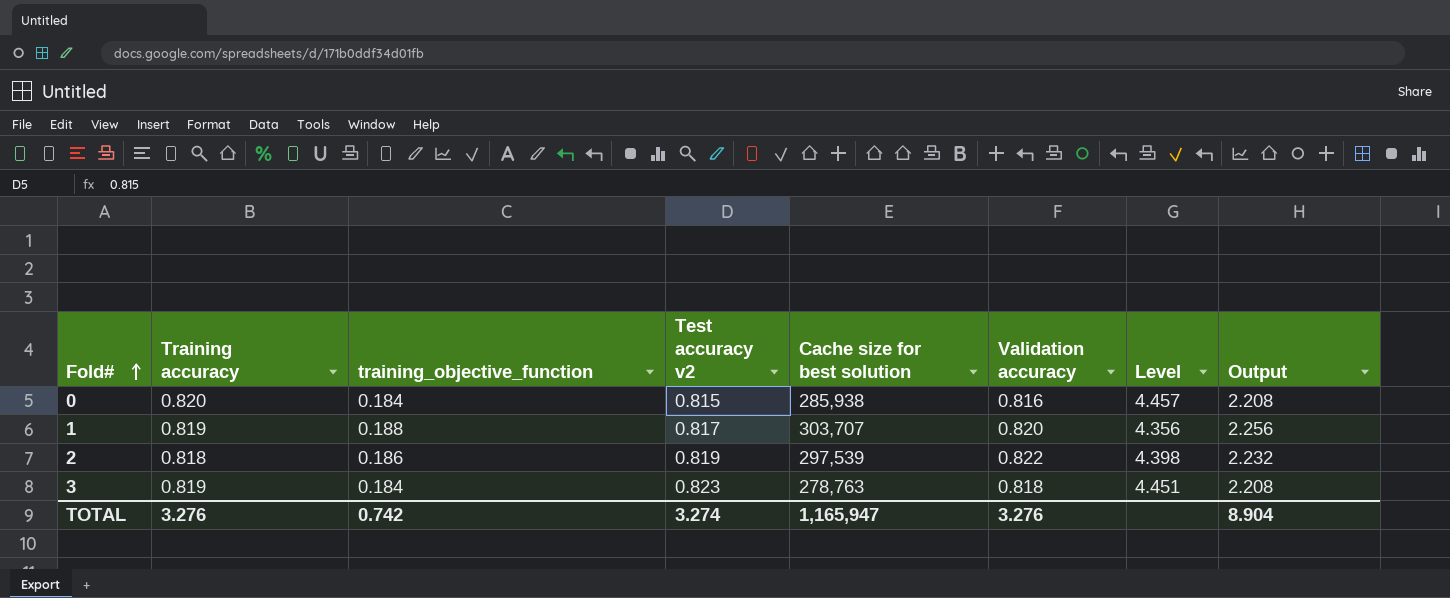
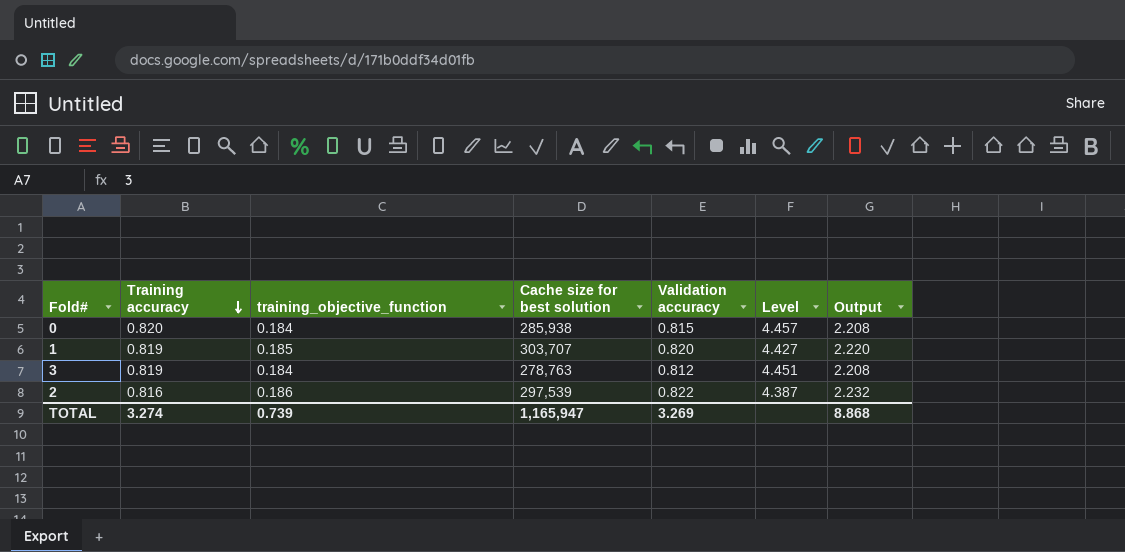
row order: Fold# ascending -> Training accuracy descending
column Test accuracy v2 | position: 4 -> none
0 | Validation accuracy: 0.816 -> 0.815
1 | training_objective_function: 0.188 -> 0.185
1 | Level: 4.356 -> 4.427
1 | Output: 2.256 -> 2.220
3 | Validation accuracy: 0.818 -> 0.812
2 | Training accuracy: 0.818 -> 0.816
2 | Level: 4.398 -> 4.387
TOTAL | Training accuracy: 3.276 -> 3.274
TOTAL | training_objective_function: 0.742 -> 0.739
TOTAL | Validation accuracy: 3.276 -> 3.269
TOTAL | Output: 8.904 -> 8.868

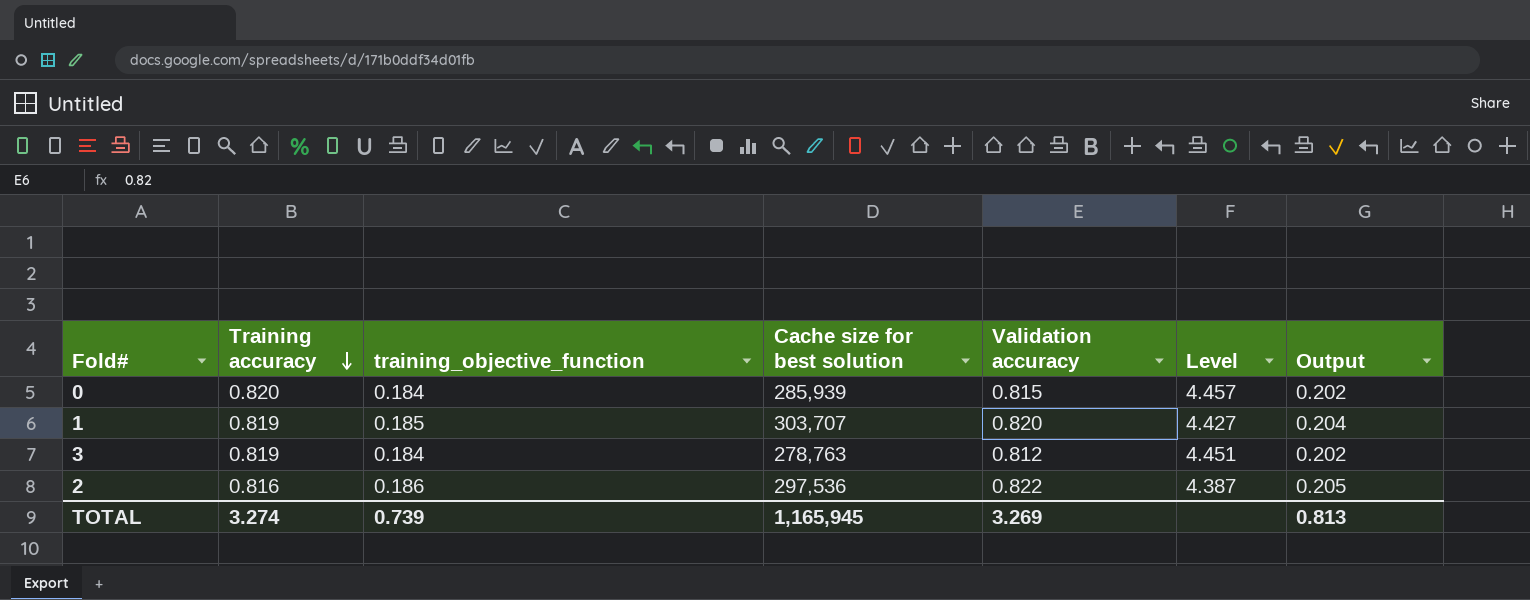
column Output | formula: [training_objective_function] * 12 -> [training_objective_function] * 1.1
0 | Cache size for best solution: 285,938 -> 285,939
2 | Cache size for best solution: 297,539 -> 297,536
TOTAL | Cache size for best solution: 1,165,947 -> 1,165,945
TOTAL | Output: 8.868 -> 0.813

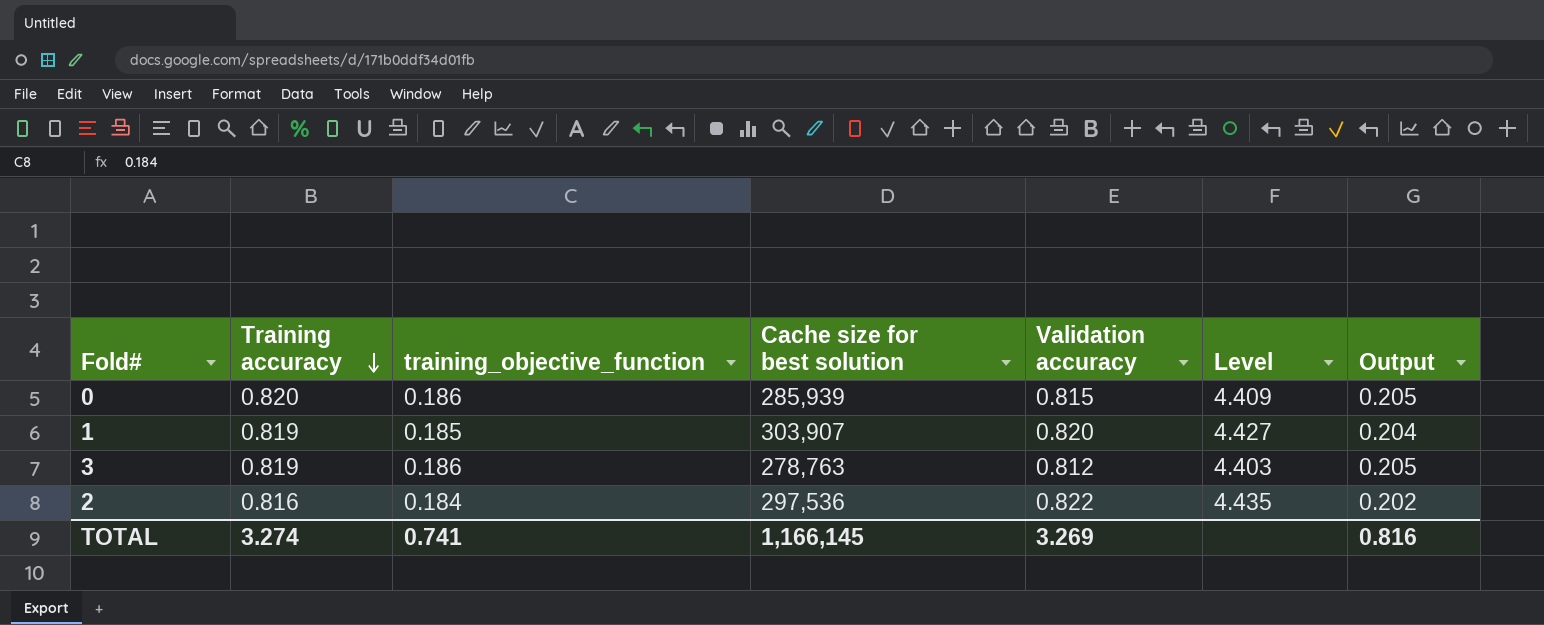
0 | training_objective_function: 0.184 -> 0.186
0 | Level: 4.457 -> 4.409
0 | Output: 0.202 -> 0.205
1 | Cache size for best solution: 303,707 -> 303,907
3 | training_objective_function: 0.184 -> 0.186
3 | Level: 4.451 -> 4.403
3 | Output: 0.202 -> 0.205
2 | training_objective_function: 0.186 -> 0.184
2 | Level: 4.387 -> 4.435
2 | Output: 0.205 -> 0.202
TOTAL | training_objective_function: 0.739 -> 0.741
TOTAL | Cache size for best solution: 1,165,945 -> 1,166,145
TOTAL | Output: 0.813 -> 0.816

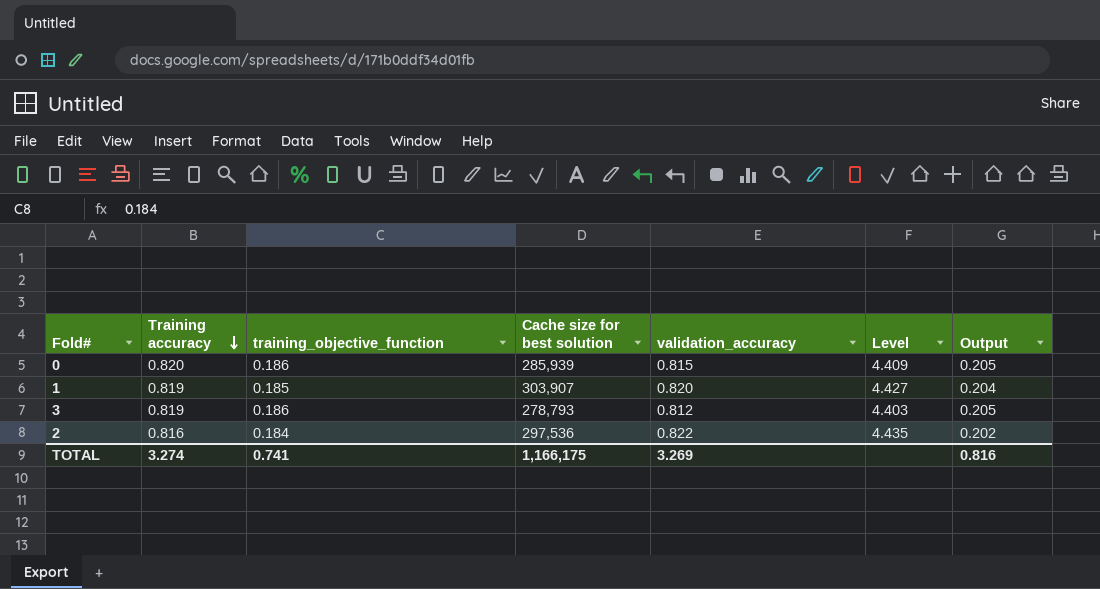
column name: Validation accuracy -> validation_accuracy
3 | Cache size for best solution: 278,763 -> 278,793
TOTAL | Cache size for best solution: 1,166,145 -> 1,166,175

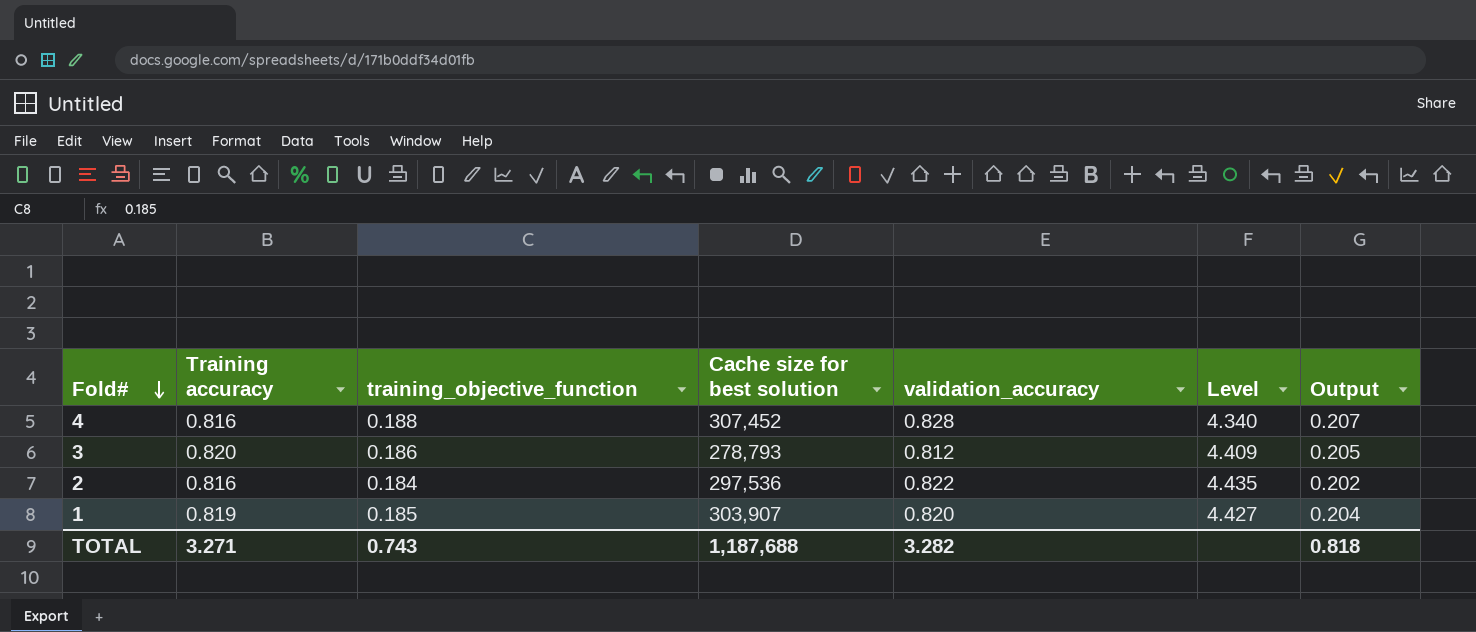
row order: Training accuracy descending -> Fold# descending
row 0: 0.820 | 0.186 | 285,939 | 0.815 | 4.409 | 0.205 -> none
row 4: none -> 0.816 | 0.188 | 307,452 | 0.828 | 4.340 | 0.207
3 | Training accuracy: 0.819 -> 0.820
3 | Level: 4.403 -> 4.409
TOTAL | Training accuracy: 3.274 -> 3.271
TOTAL | training_objective_function: 0.741 -> 0.743
TOTAL | Cache size for best solution: 1,166,175 -> 1,187,688
TOTAL | validation_accuracy: 3.269 -> 3.282
TOTAL | Output: 0.816 -> 0.818

